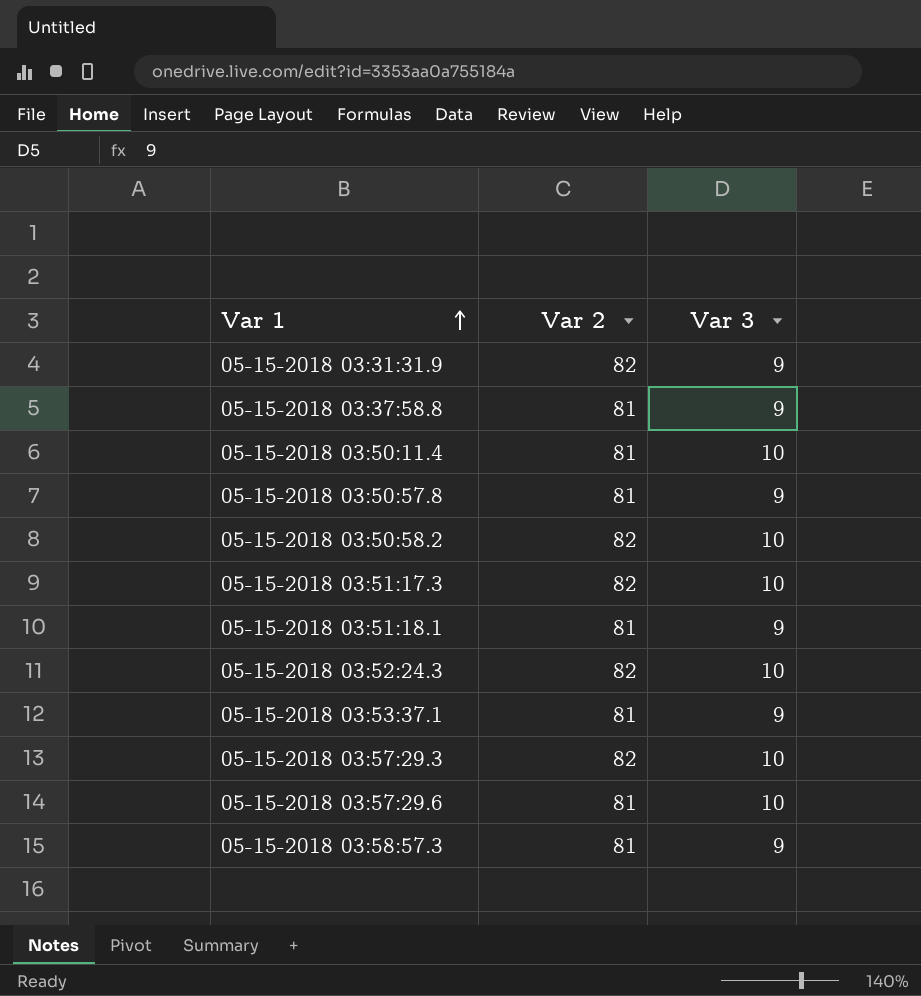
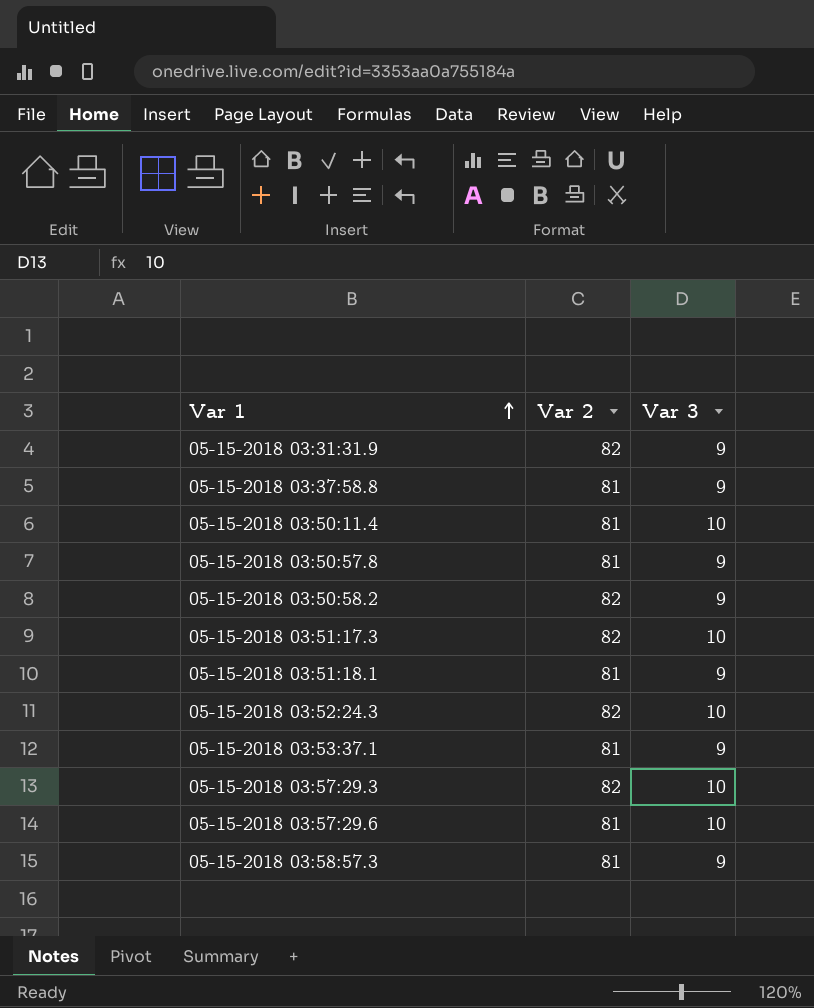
05-15-2018 03:50:58.2 | Var 3: 10 -> 9

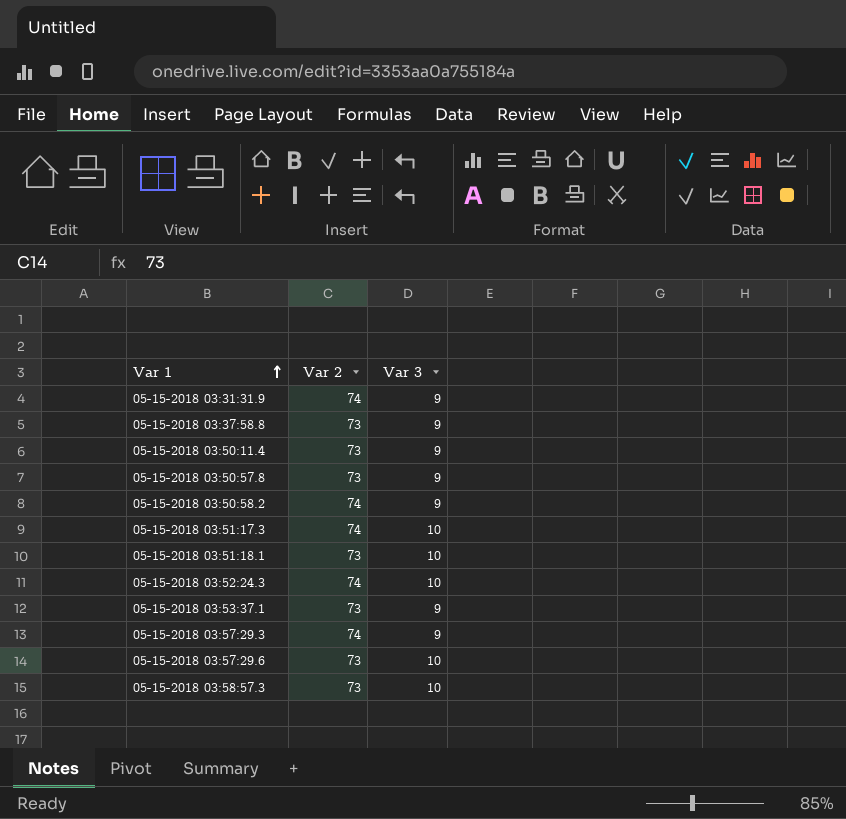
05-15-2018 03:31:31.9 | Var 2: 82 -> 74
05-15-2018 03:37:58.8 | Var 2: 81 -> 73
05-15-2018 03:50:11.4 | Var 2: 81 -> 73
05-15-2018 03:50:11.4 | Var 3: 10 -> 9
05-15-2018 03:50:57.8 | Var 2: 81 -> 73
05-15-2018 03:50:58.2 | Var 2: 82 -> 74
05-15-2018 03:51:17.3 | Var 2: 82 -> 74
05-15-2018 03:51:18.1 | Var 2: 81 -> 73
05-15-2018 03:51:18.1 | Var 3: 9 -> 10
05-15-2018 03:52:24.3 | Var 2: 82 -> 74
05-15-2018 03:53:37.1 | Var 2: 81 -> 73
05-15-2018 03:57:29.3 | Var 2: 82 -> 74
05-15-2018 03:57:29.3 | Var 3: 10 -> 9
05-15-2018 03:57:29.6 | Var 2: 81 -> 73
05-15-2018 03:58:57.3 | Var 2: 81 -> 73
05-15-2018 03:58:57.3 | Var 3: 9 -> 10

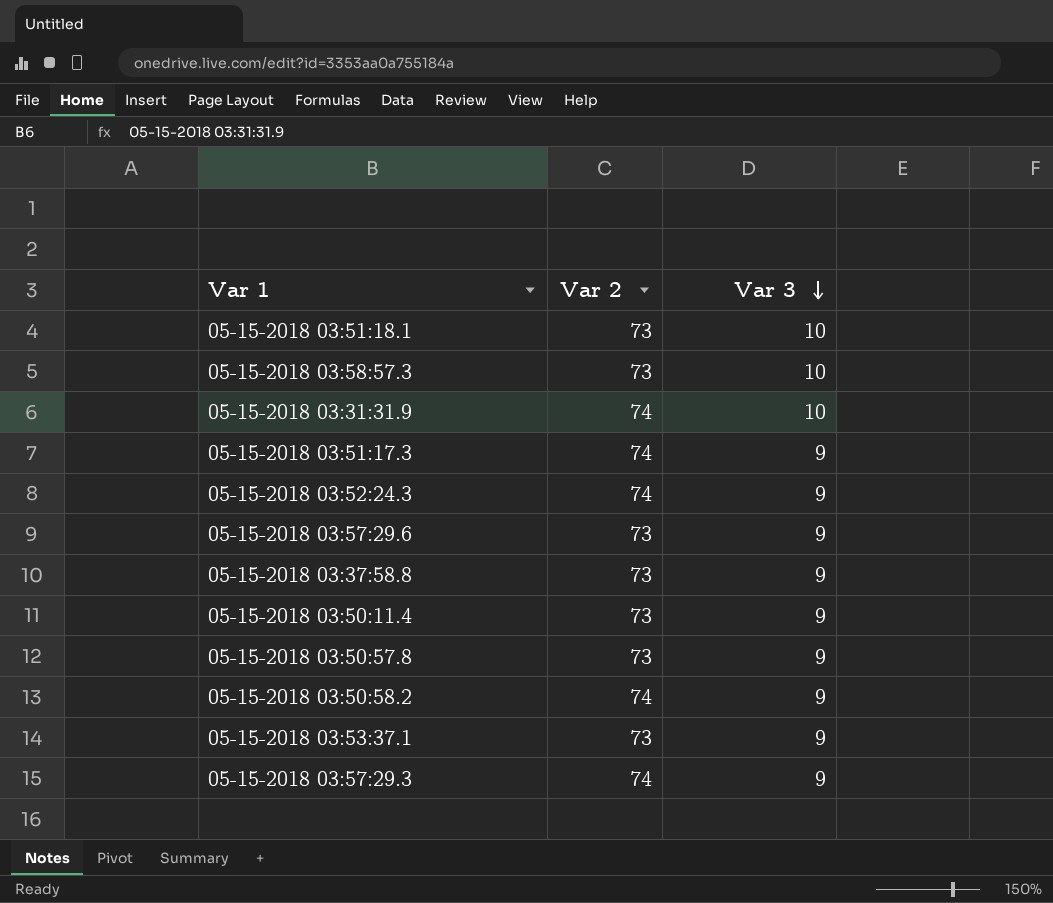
row order: Var 1 ascending -> Var 3 descending
05-15-2018 03:31:31.9 | Var 3: 9 -> 10
05-15-2018 03:51:17.3 | Var 3: 10 -> 9
05-15-2018 03:52:24.3 | Var 3: 10 -> 9
05-15-2018 03:57:29.6 | Var 3: 10 -> 9

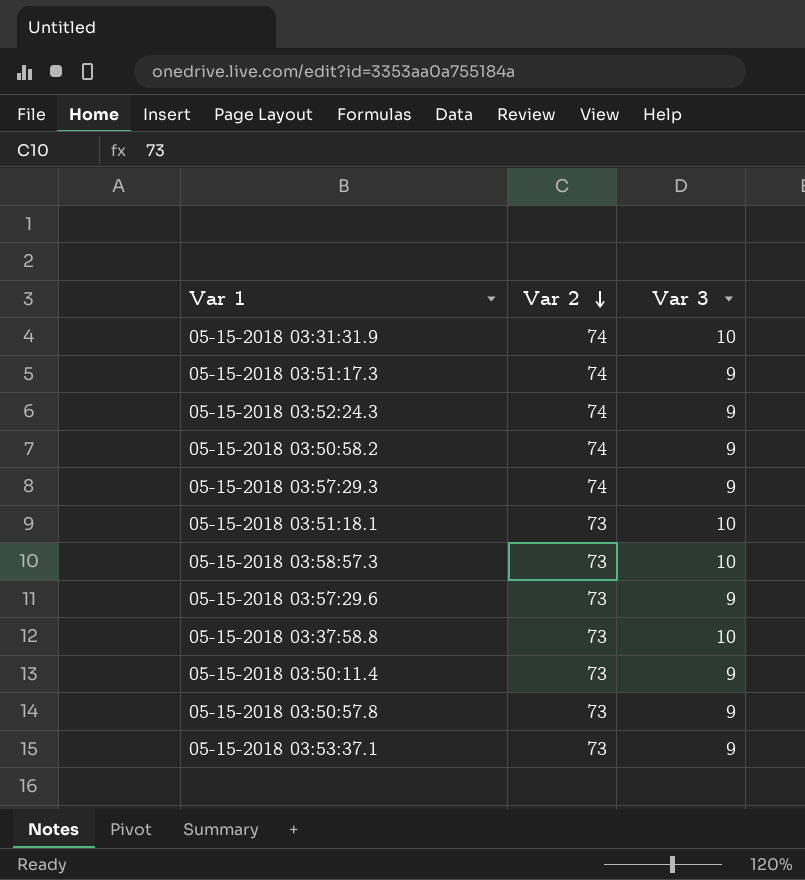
row order: Var 3 descending -> Var 2 descending
05-15-2018 03:37:58.8 | Var 3: 9 -> 10

